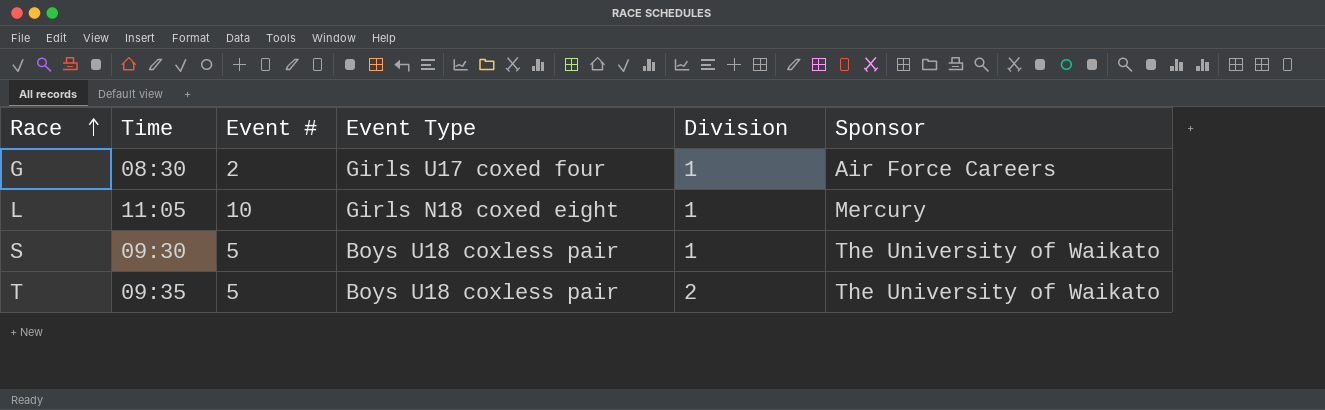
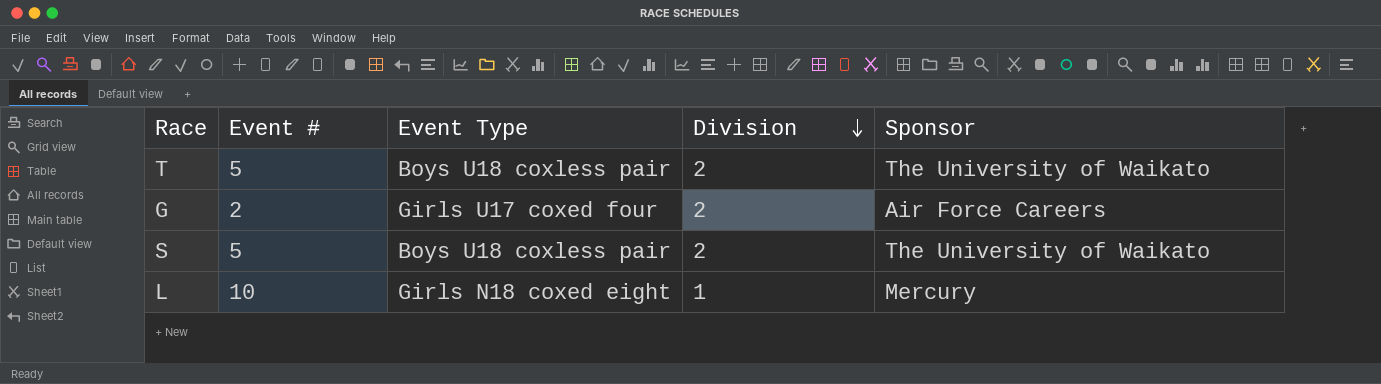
row order: Race ascending -> Division descending
column Time | position: 2 -> none
G | Division: 1 -> 2
S | Division: 1 -> 2

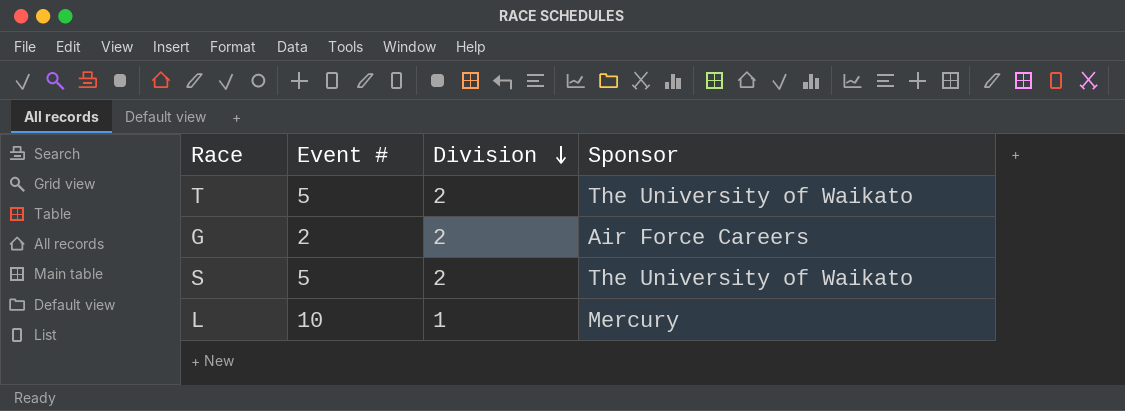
column Event Type | position: 3 -> none

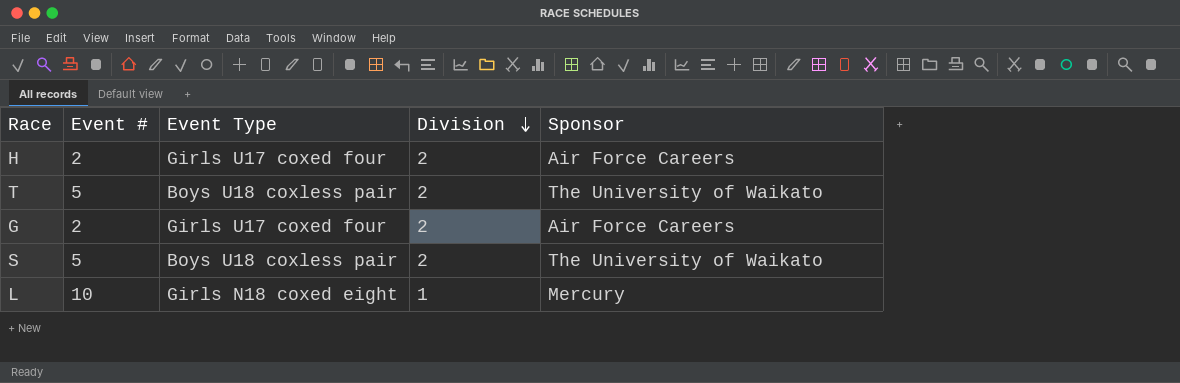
column Event Type | position: none -> 3
row H: none -> 2 | Girls U17 coxed four | 2 | Air Force Careers

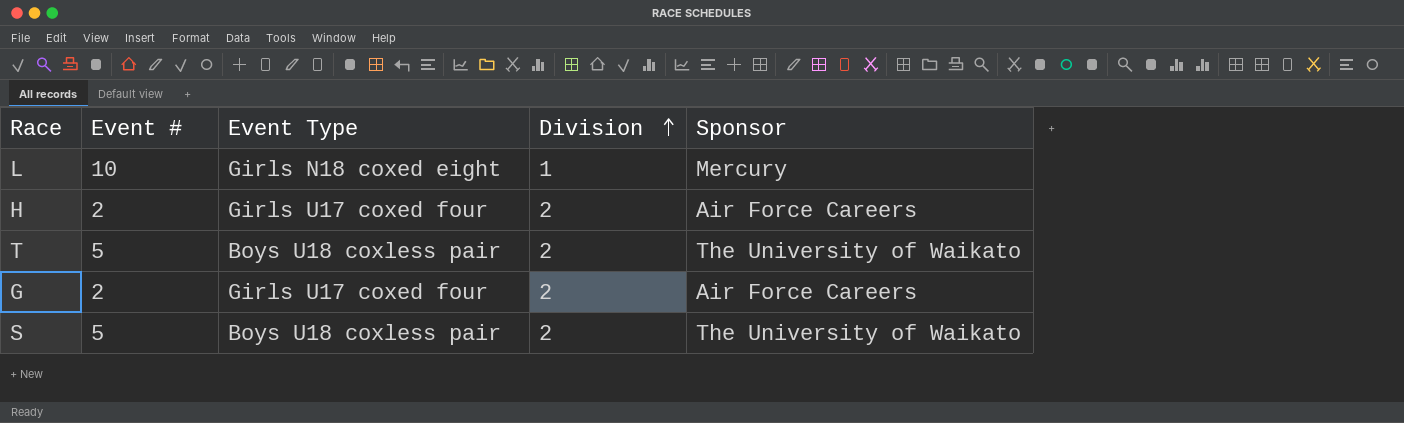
row order: Division descending -> Division ascending

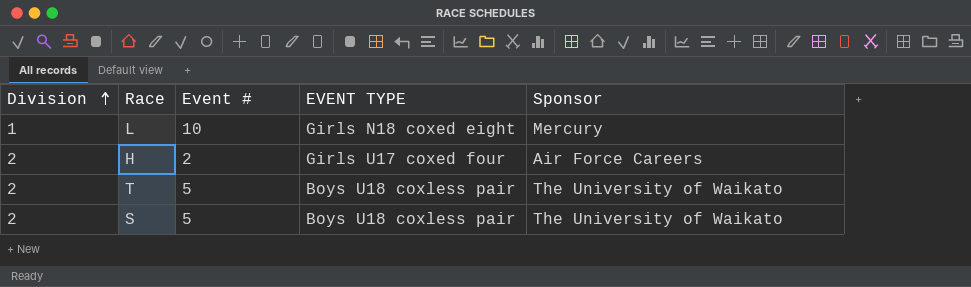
column Division | position: 4 -> 1
column name: Event Type -> EVENT TYPE
row G: 2 | Girls U17 coxed four | 2 | Air Force Careers -> none

